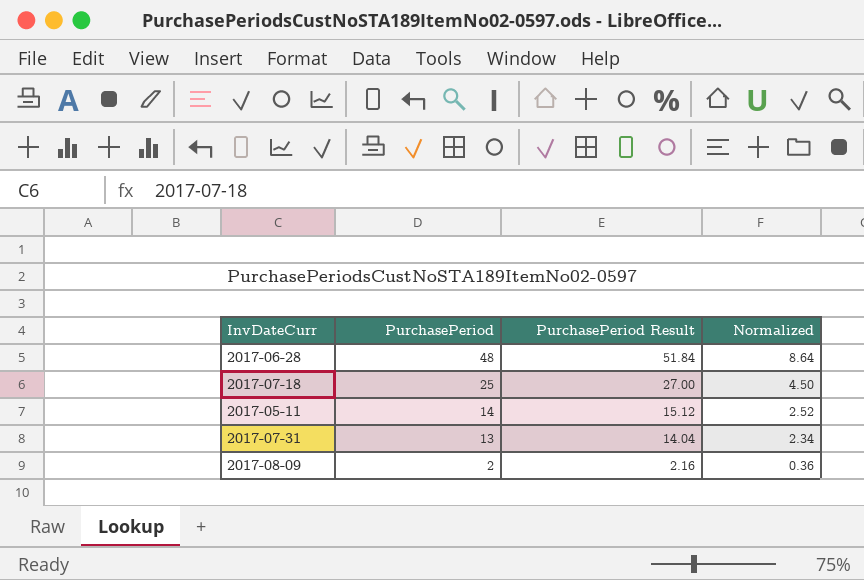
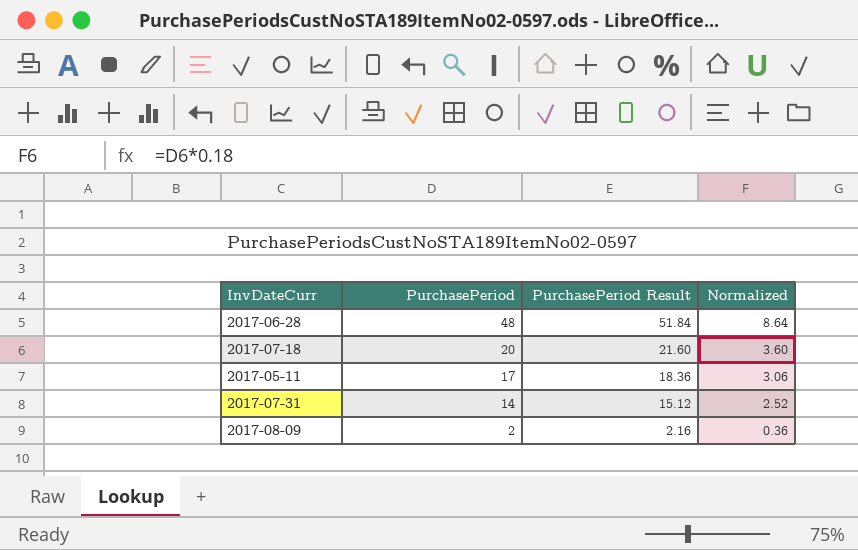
2017-07-18 | PurchasePeriod: 25 -> 20
2017-07-18 | PurchasePeriod Result: 27.00 -> 21.60
2017-07-18 | Normalized: 4.50 -> 3.60
2017-05-11 | PurchasePeriod: 14 -> 17
2017-05-11 | PurchasePeriod Result: 15.12 -> 18.36
2017-05-11 | Normalized: 2.52 -> 3.06
2017-07-31 | PurchasePeriod: 13 -> 14
2017-07-31 | PurchasePeriod Result: 14.04 -> 15.12
2017-07-31 | Normalized: 2.34 -> 2.52

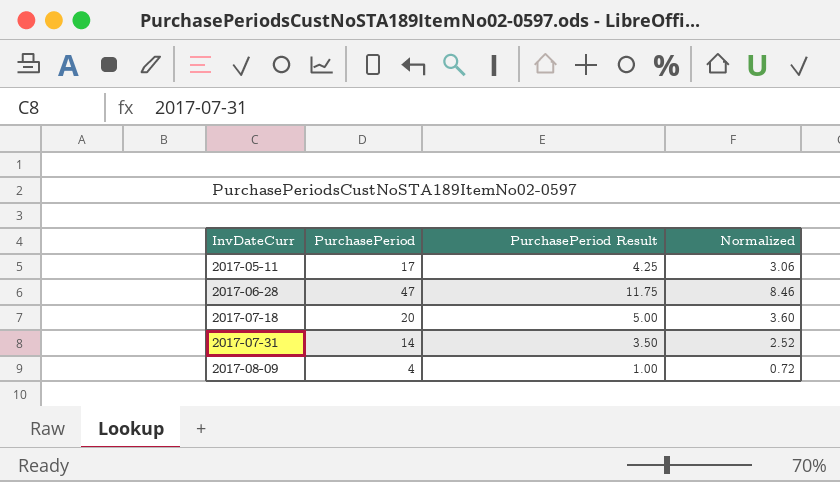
row order: PurchasePeriod descending -> InvDateCurr ascending
column PurchasePeriod Result | formula: [PurchasePeriod] * 1.08 -> [PurchasePeriod] * 0.25
2017-06-28 | PurchasePeriod: 48 -> 47
2017-06-28 | Normalized: 8.64 -> 8.46
2017-08-09 | PurchasePeriod: 2 -> 4
2017-08-09 | Normalized: 0.36 -> 0.72

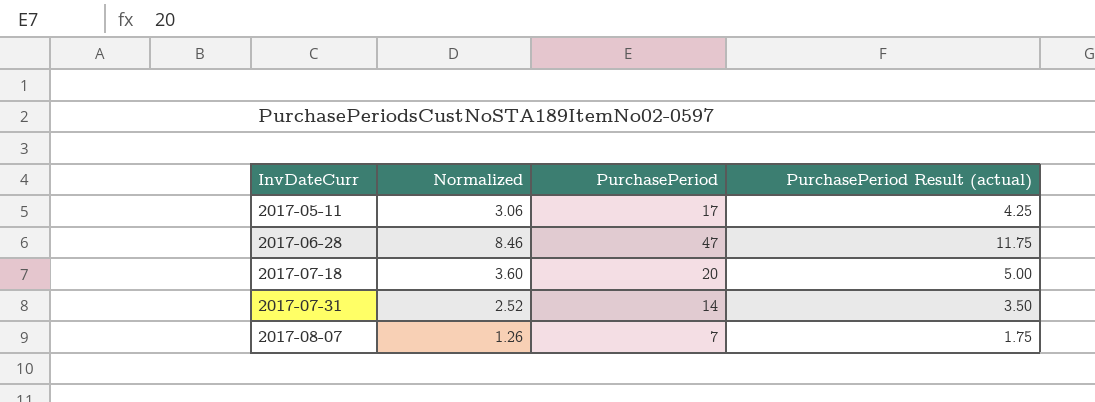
column Normalized | position: 4 -> 2
column name: PurchasePeriod Result -> PurchasePeriod Result (actual)
row 2017-08-09: 4 | 1.00 | 0.72 -> none
row 2017-08-07: none -> 1.26 | 7 | 1.75

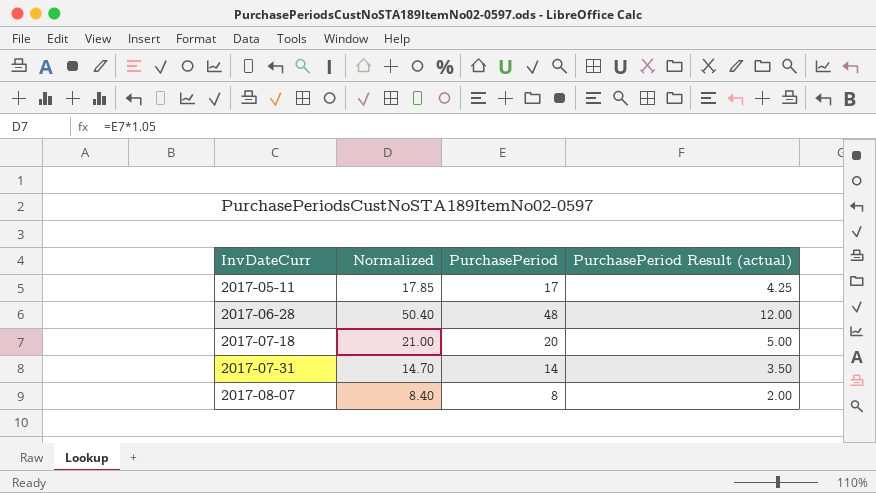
column Normalized | formula: [PurchasePeriod] * 0.18 -> [PurchasePeriod] * 1.05
2017-06-28 | PurchasePeriod: 47 -> 48
2017-06-28 | PurchasePeriod Result (actual): 11.75 -> 12.00
2017-08-07 | PurchasePeriod: 7 -> 8
2017-08-07 | PurchasePeriod Result (actual): 1.75 -> 2.00

